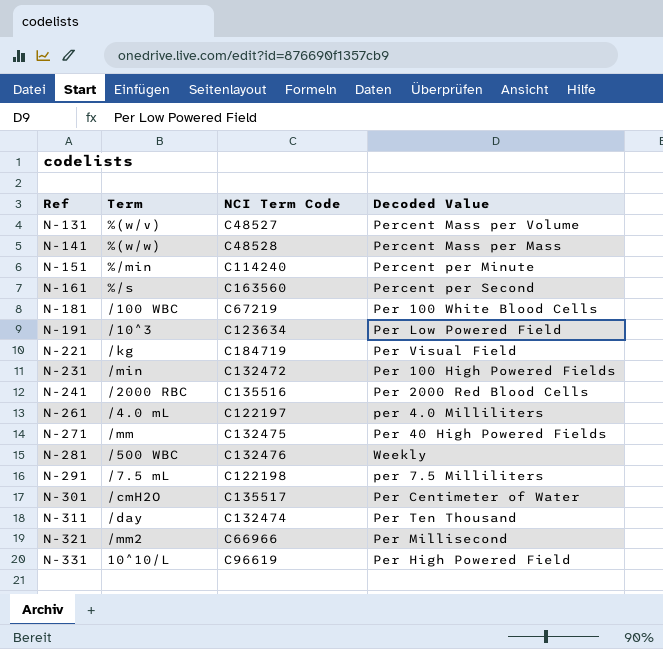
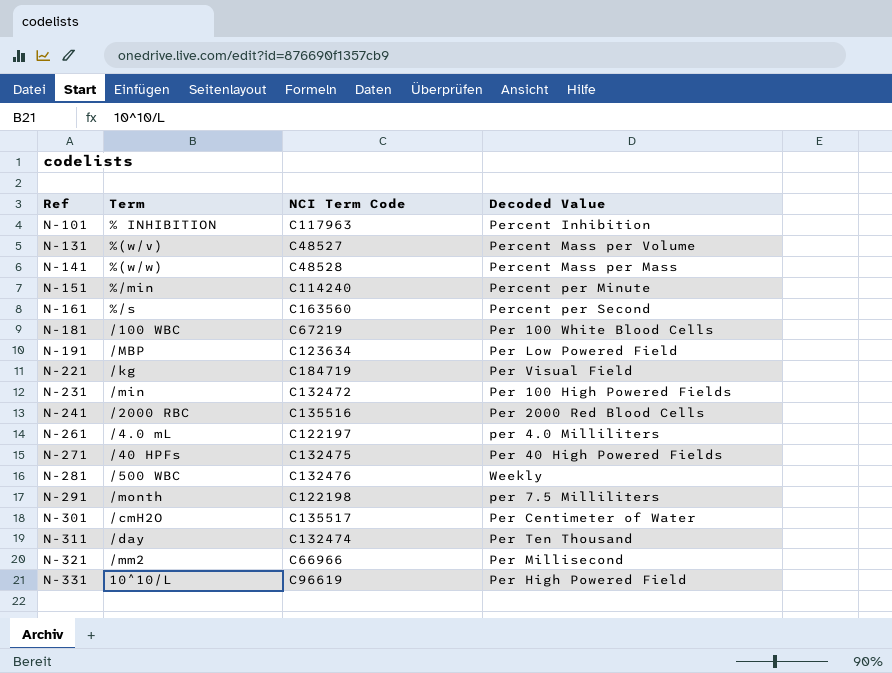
row N-101: none -> % INHIBITION | C117963 | Percent Inhibition
N-191 | Term: /10^3 -> /MBP
N-271 | Term: /mm -> /40 HPFs
N-291 | Term: /7.5 mL -> /month

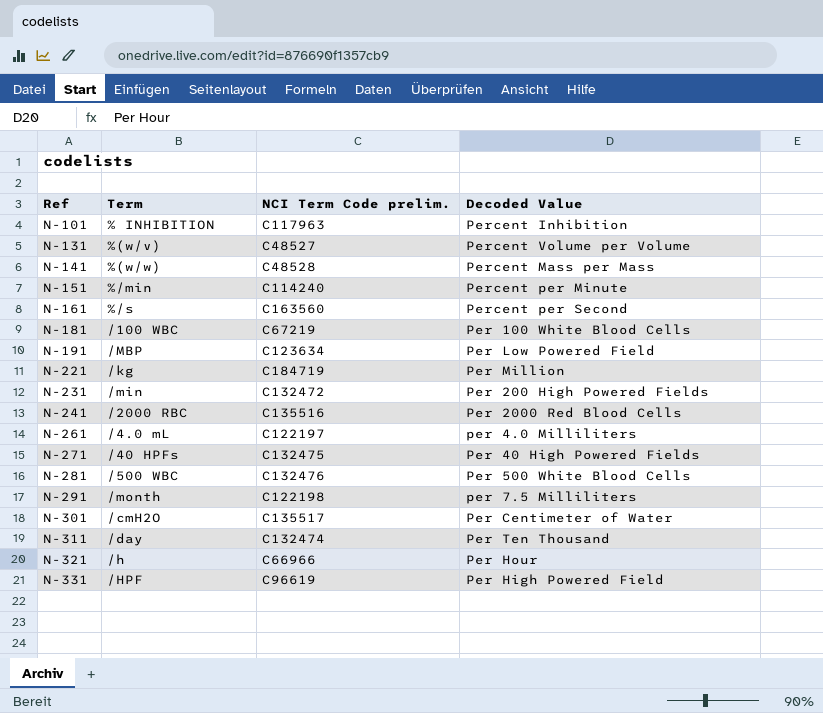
column name: NCI Term Code -> NCI Term Code prelim.
N-131 | Decoded Value: Percent Mass per Volume -> Percent Volume per Volume
N-221 | Decoded Value: Per Visual Field -> Per Million
N-231 | Decoded Value: Per 100 High Powered Fields -> Per 200 High Powered Fields
N-281 | Decoded Value: Weekly -> Per 500 White Blood Cells
N-321 | Term: /mm2 -> /h
N-321 | Decoded Value: Per Millisecond -> Per Hour
N-331 | Term: 10^10/L -> /HPF

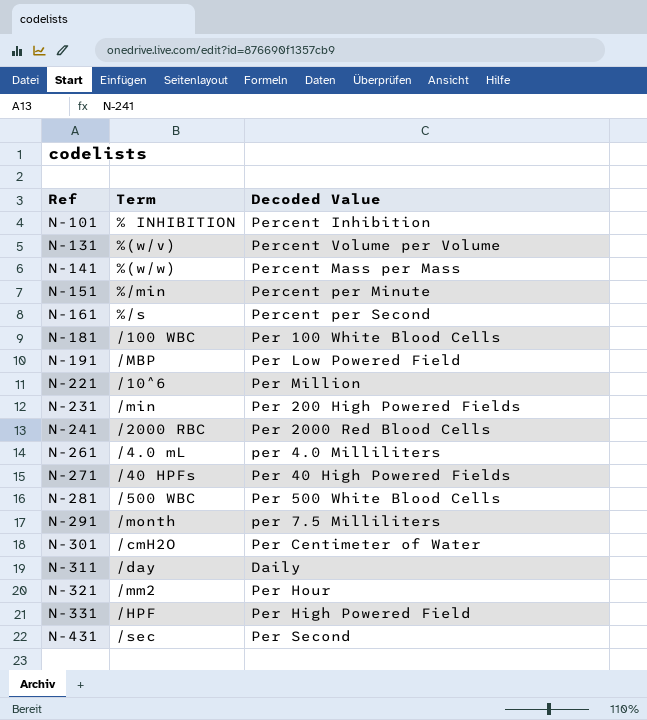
column NCI Term Code prelim. | position: 3 -> none
N-221 | Term: /kg -> /10^6
N-311 | Decoded Value: Per Ten Thousand -> Daily
N-321 | Term: /h -> /mm2
row N-431: none -> /sec | Per Second

